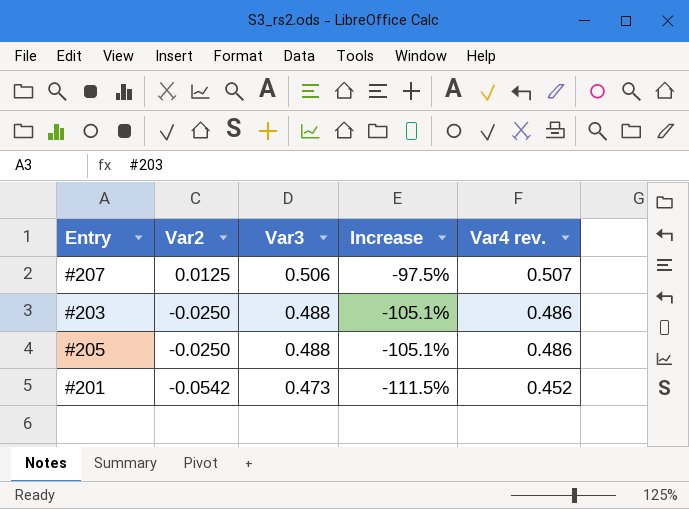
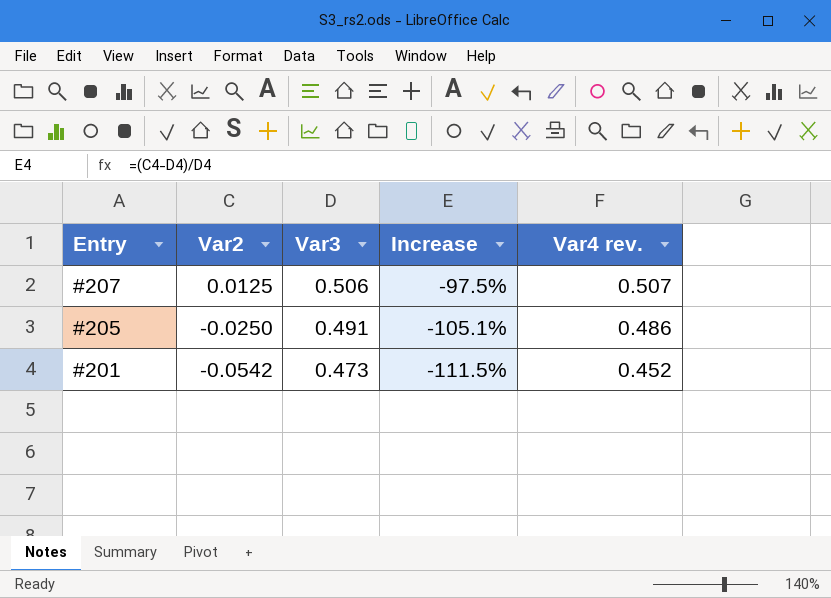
row #203: -0.0250 | 0.488 | -105.1% | 0.486 -> none
#205 | Var3: 0.488 -> 0.491

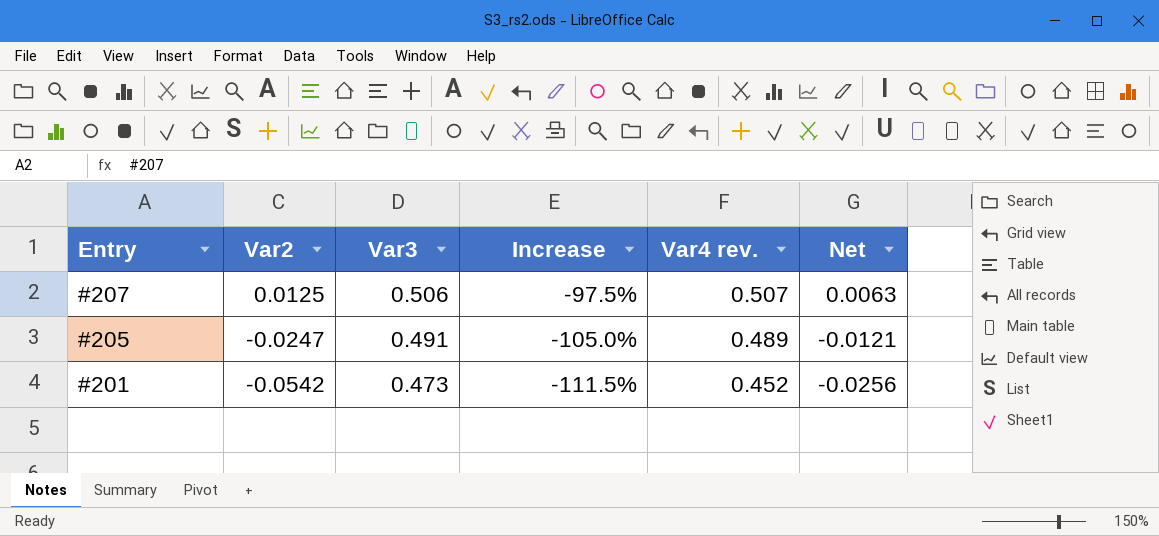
column Net | formula: none -> [Var2] * [Var3]
#205 | Var2: -0.0250 -> -0.0247
#205 | Increase: -105.1% -> -105.0%
#205 | Var4 rev.: 0.486 -> 0.489

